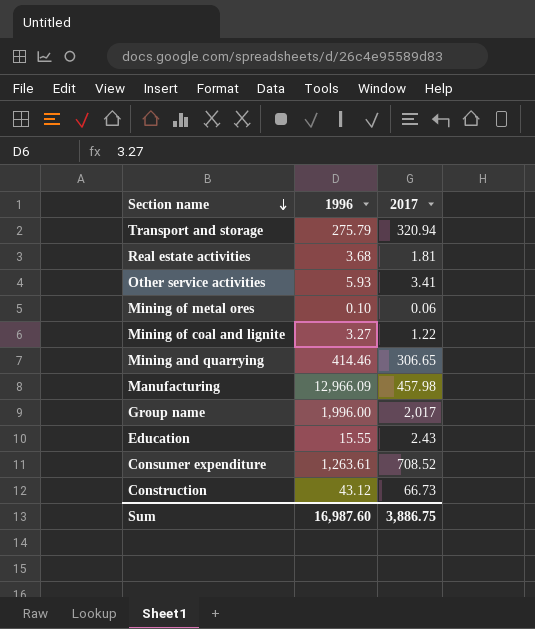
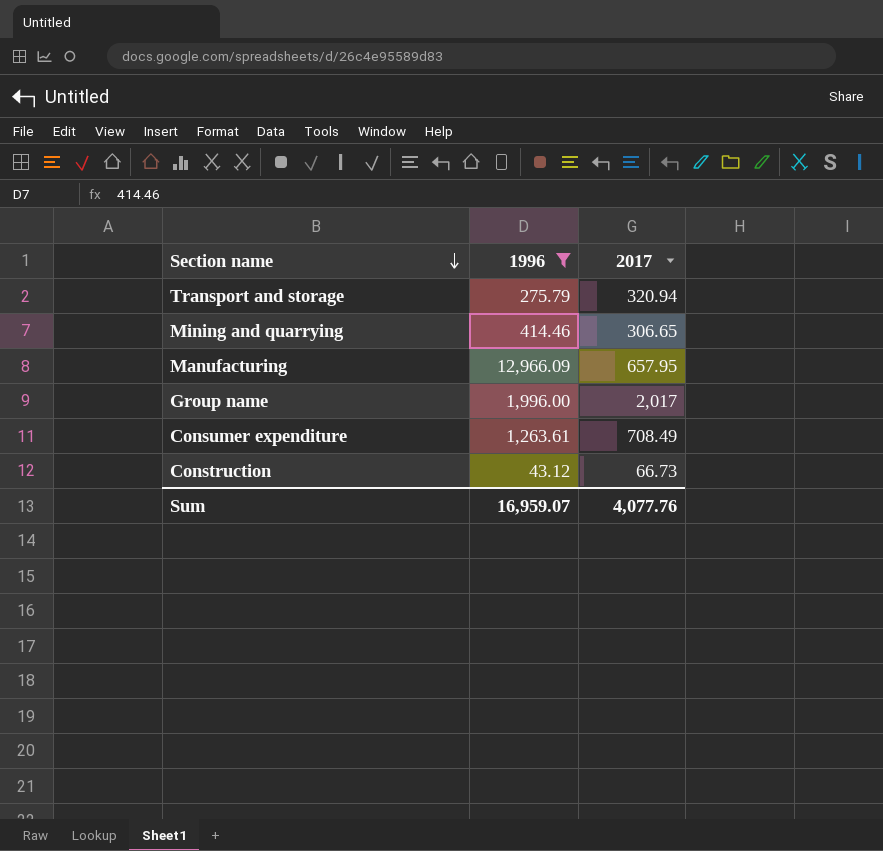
filter: none -> 1996 >= 43.12
Manufacturing | 2017: 457.98 -> 657.95
Consumer expenditure | 2017: 708.52 -> 708.49
Sum | 1996: 16,987.60 -> 16,959.07
Sum | 2017: 3,886.75 -> 4,077.76

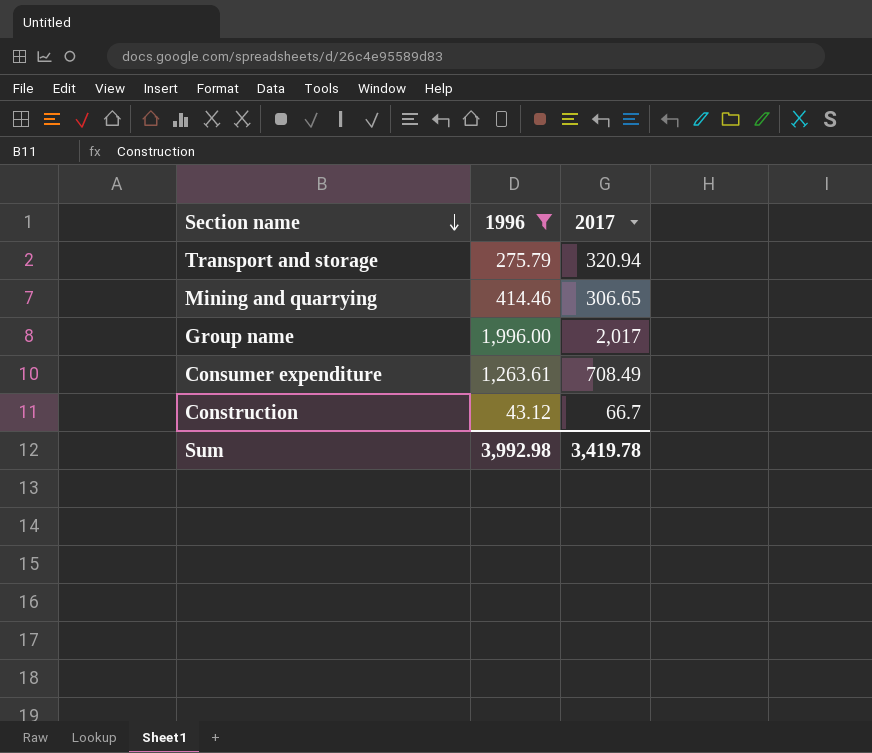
row Manufacturing: 12,966.09 | 657.95 -> none
Construction | 2017: 66.73 -> 66.7
Sum | 1996: 16,959.07 -> 3,992.98
Sum | 2017: 4,077.76 -> 3,419.78

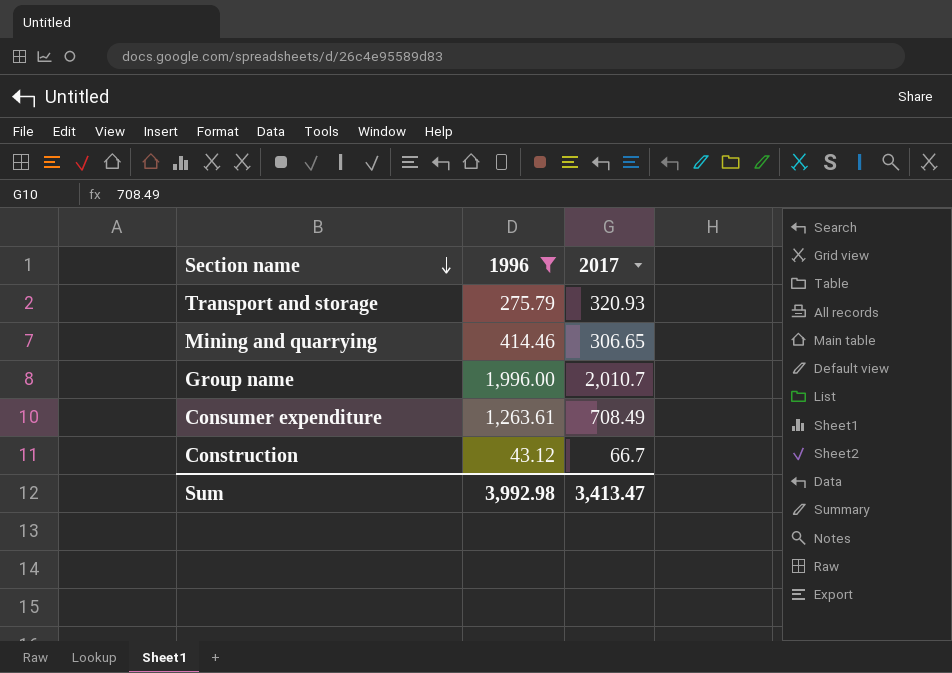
Transport and storage | 2017: 320.94 -> 320.93
Group name | 2017: 2,017 -> 2,010.7
Sum | 2017: 3,419.78 -> 3,413.47

